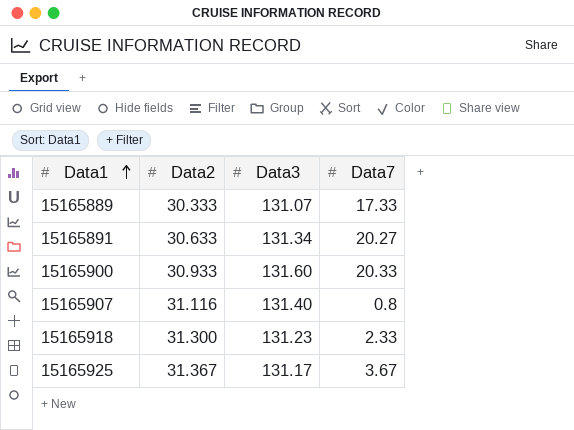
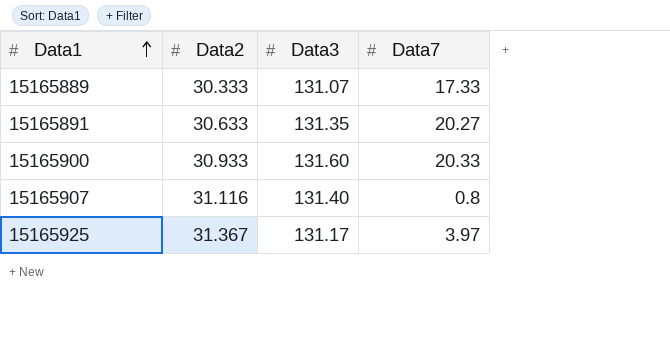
row 15165918: 31.300 | 131.23 | 2.33 -> none
15165891 | Data3: 131.34 -> 131.35
15165925 | Data7: 3.67 -> 3.97

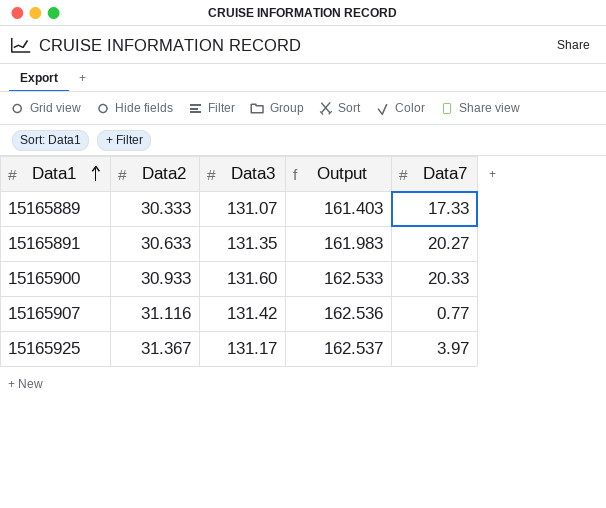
column Output | formula: none -> [Data2] + [Data3]
15165907 | Data3: 131.40 -> 131.42
15165907 | Data7: 0.8 -> 0.77

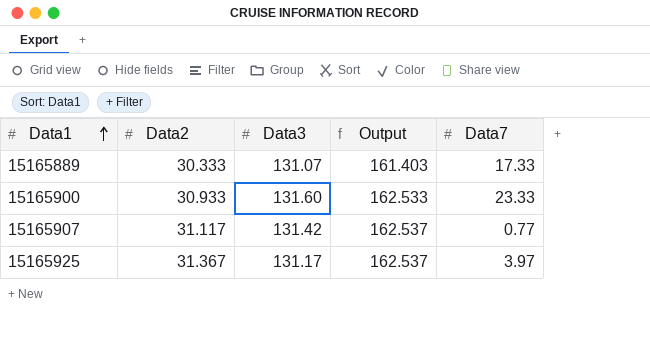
row 15165891: 30.633 | 131.35 | 161.983 | 20.27 -> none
15165900 | Data7: 20.33 -> 23.33
15165907 | Data2: 31.116 -> 31.117
15165907 | Output: 162.536 -> 162.537

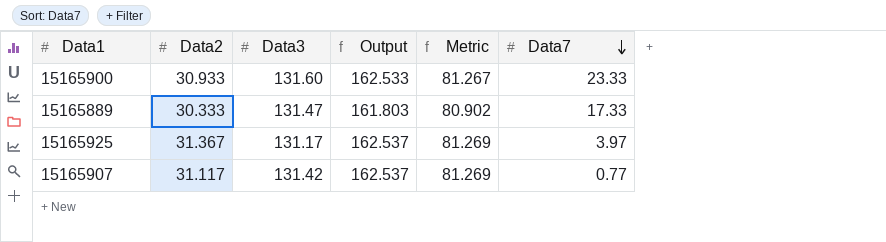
row order: Data1 ascending -> Data7 descending
column Metric | formula: none -> [Output] * 0.5
15165889 | Data3: 131.07 -> 131.47
15165889 | Output: 161.403 -> 161.803

